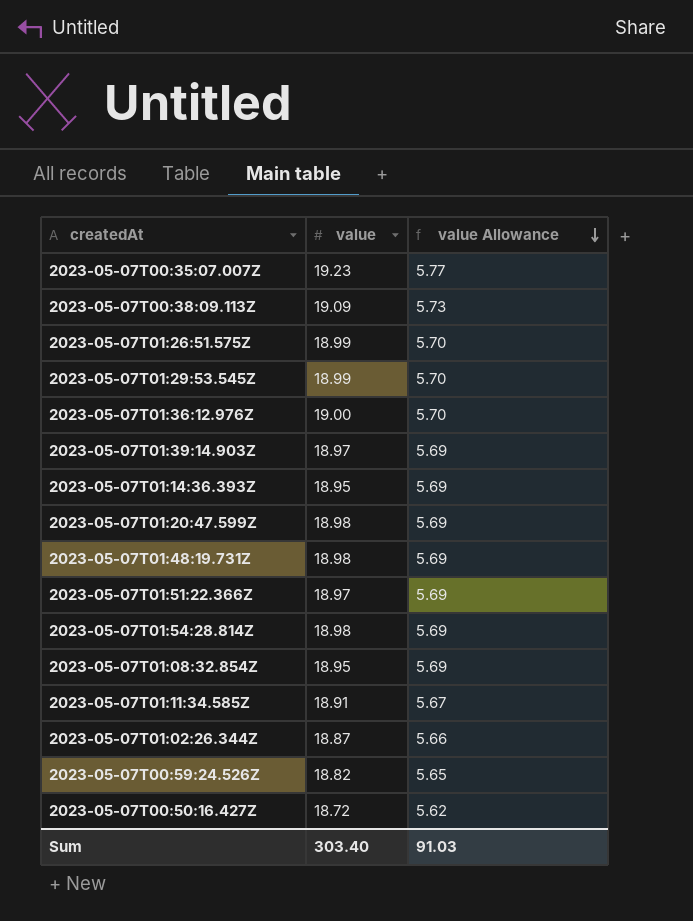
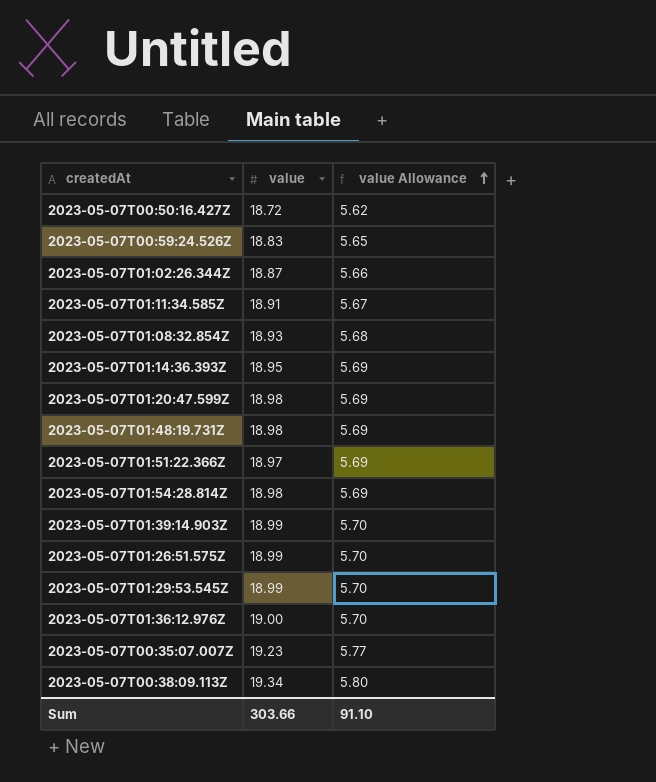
row order: value Allowance descending -> value Allowance ascending
2023-05-07T00:59:24.526Z | value: 18.82 -> 18.83
2023-05-07T01:08:32.854Z | value: 18.95 -> 18.93
2023-05-07T01:08:32.854Z | value Allowance: 5.69 -> 5.68
2023-05-07T01:39:14.903Z | value: 18.97 -> 18.99
2023-05-07T01:39:14.903Z | value Allowance: 5.69 -> 5.70
2023-05-07T00:38:09.113Z | value: 19.09 -> 19.34
2023-05-07T00:38:09.113Z | value Allowance: 5.73 -> 5.80
Sum | value: 303.40 -> 303.66
Sum | value Allowance: 91.03 -> 91.10

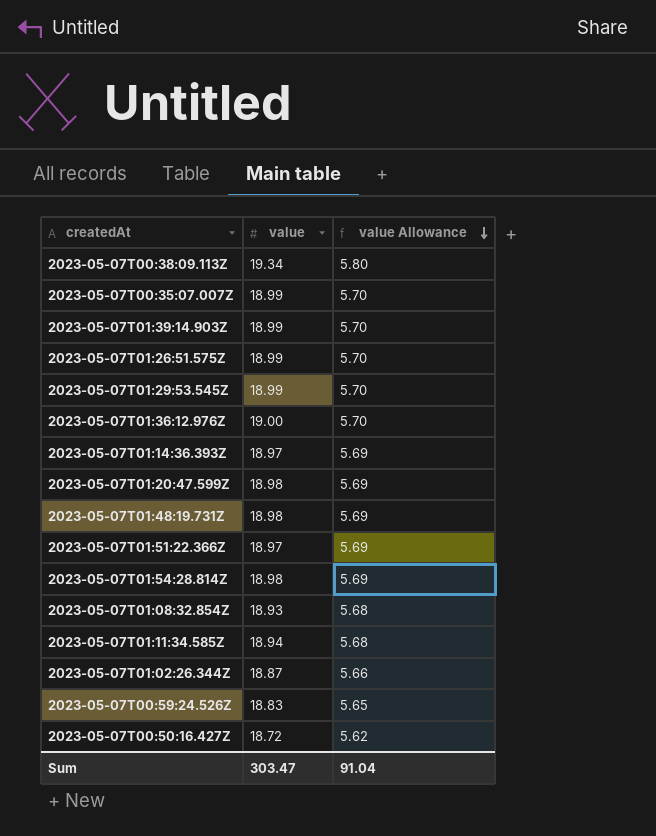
row order: value Allowance ascending -> value Allowance descending
2023-05-07T00:35:07.007Z | value: 19.23 -> 18.99
2023-05-07T00:35:07.007Z | value Allowance: 5.77 -> 5.70
2023-05-07T01:14:36.393Z | value: 18.95 -> 18.97
2023-05-07T01:11:34.585Z | value: 18.91 -> 18.94
2023-05-07T01:11:34.585Z | value Allowance: 5.67 -> 5.68
Sum | value: 303.66 -> 303.47
Sum | value Allowance: 91.10 -> 91.04

